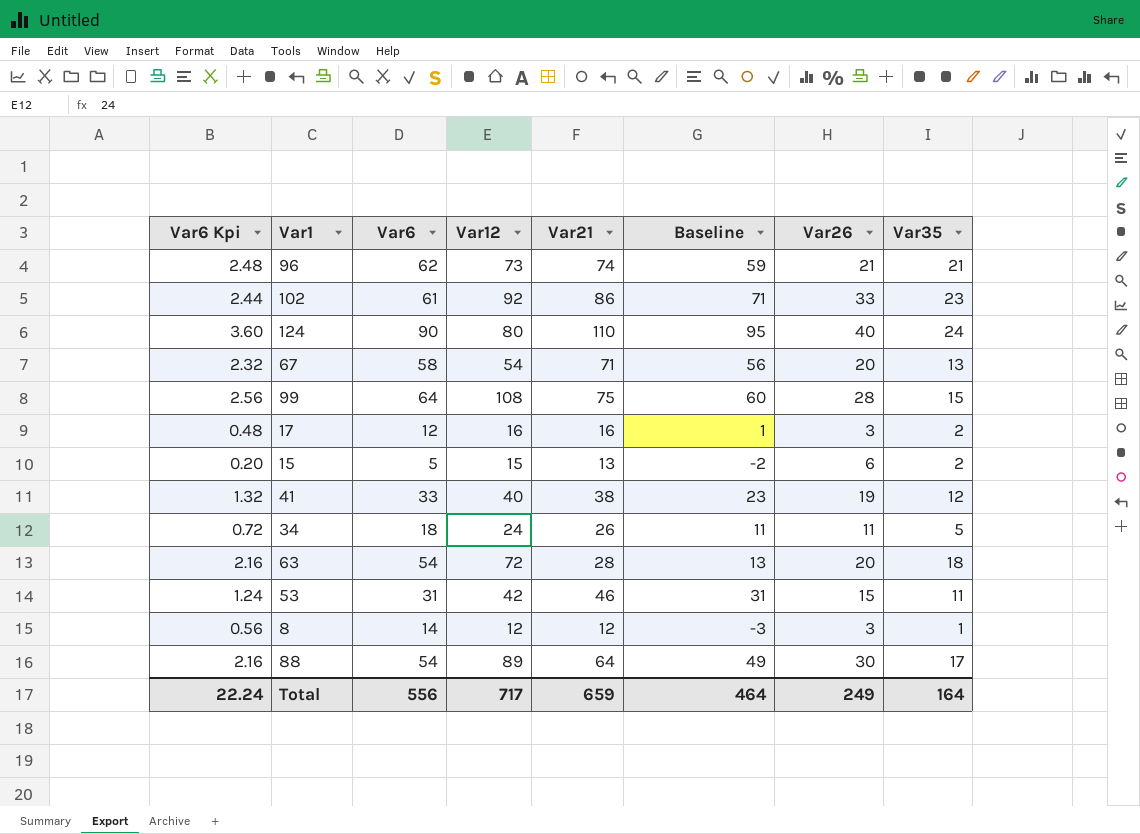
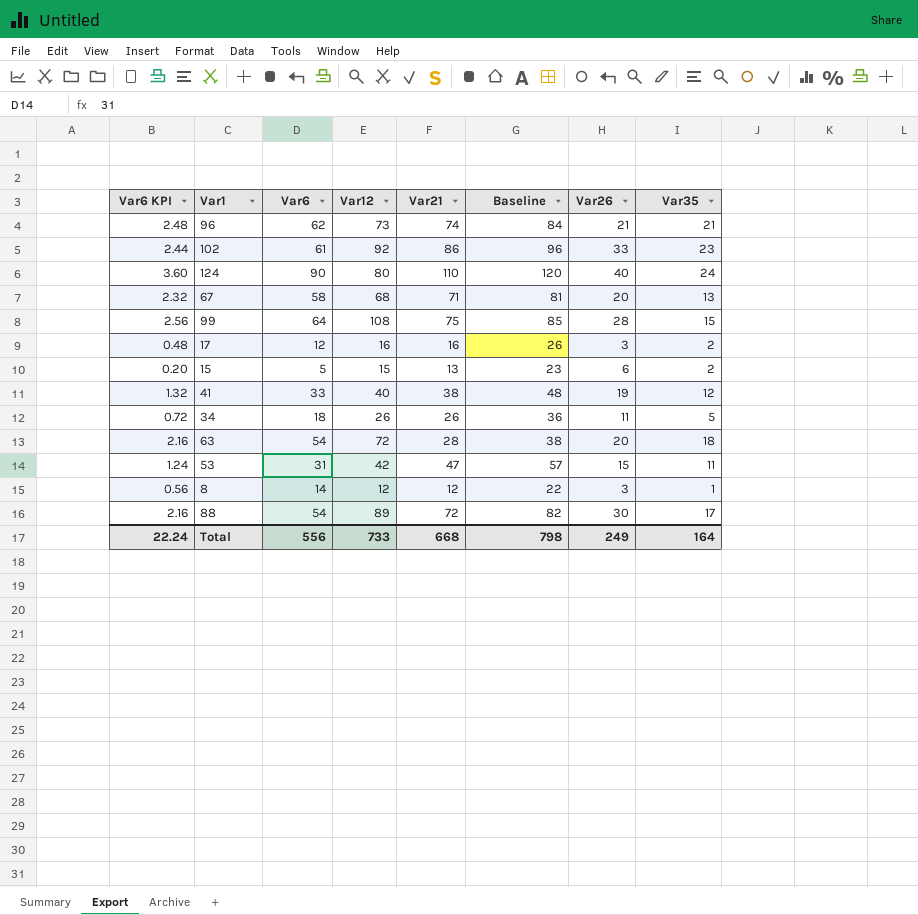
column name: Var6 Kpi -> Var6 KPI
column Baseline | formula: [Var21] - 15 -> [Var21] + 10
67 | Var12: 54 -> 68
34 | Var12: 24 -> 26
53 | Var21: 46 -> 47
88 | Var21: 64 -> 72
Total | Var12: 717 -> 733
Total | Var21: 659 -> 668
Total | Baseline: 464 -> 798

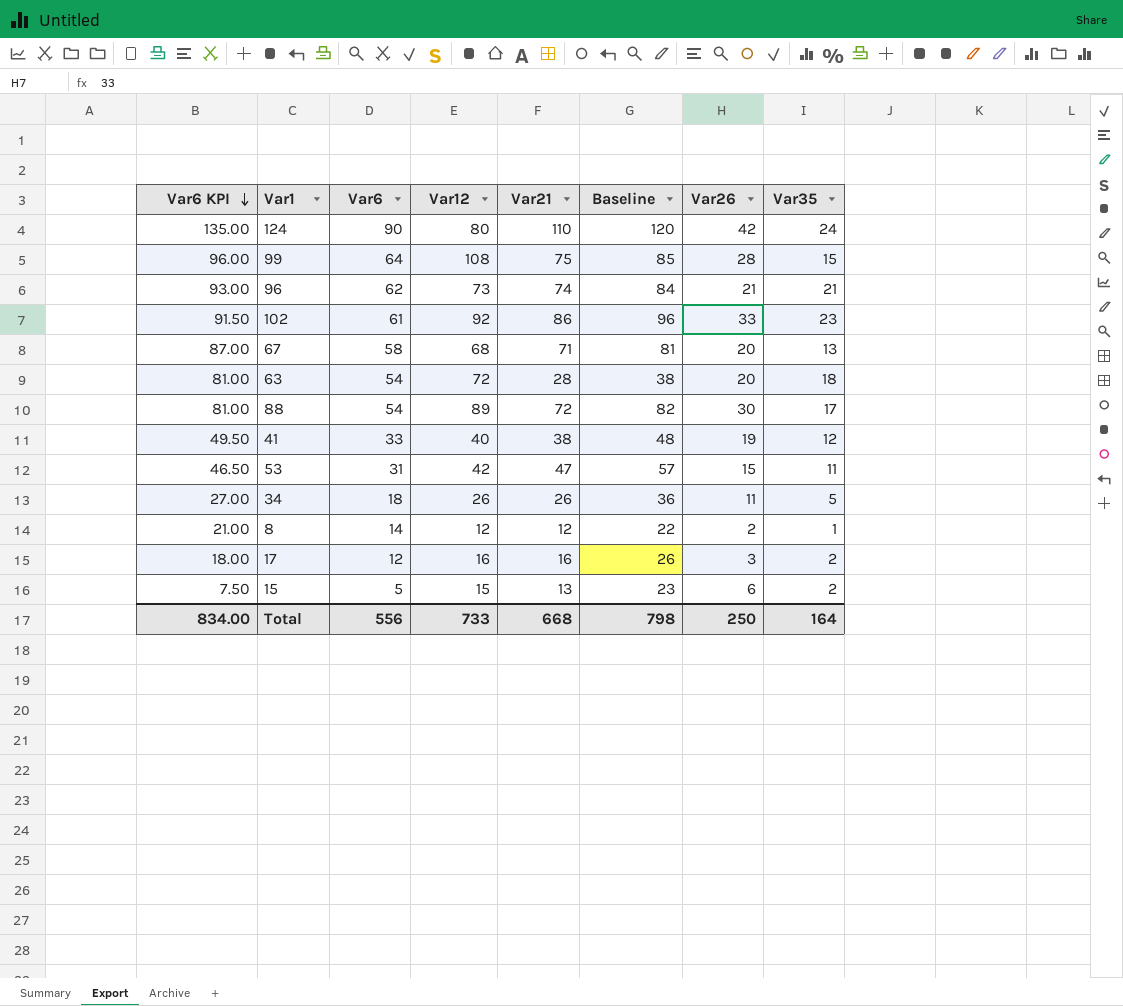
row order: none -> Var6 KPI descending
column Var6 KPI | formula: [Var6] * 0.04 -> [Var6] * 1.5
124 | Var26: 40 -> 42
8 | Var26: 3 -> 2
Total | Var6 KPI: 22.24 -> 834.00
Total | Var26: 249 -> 250

